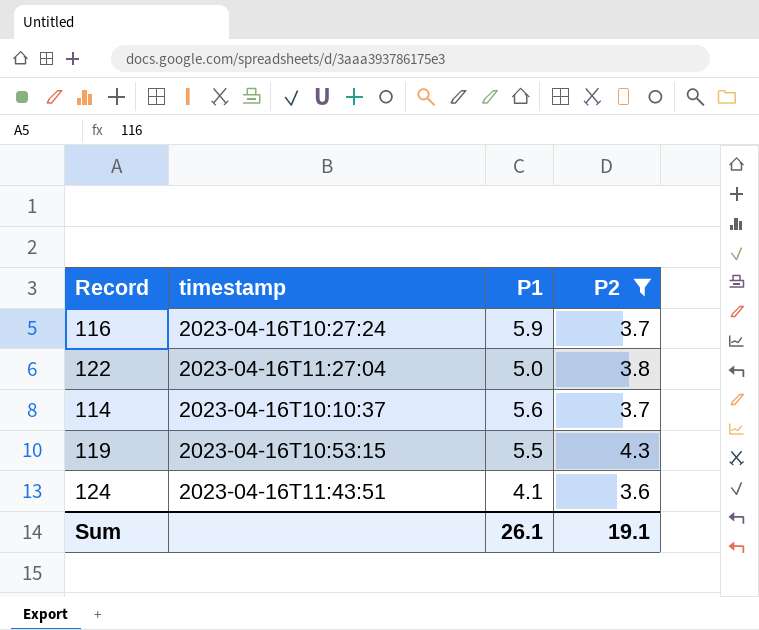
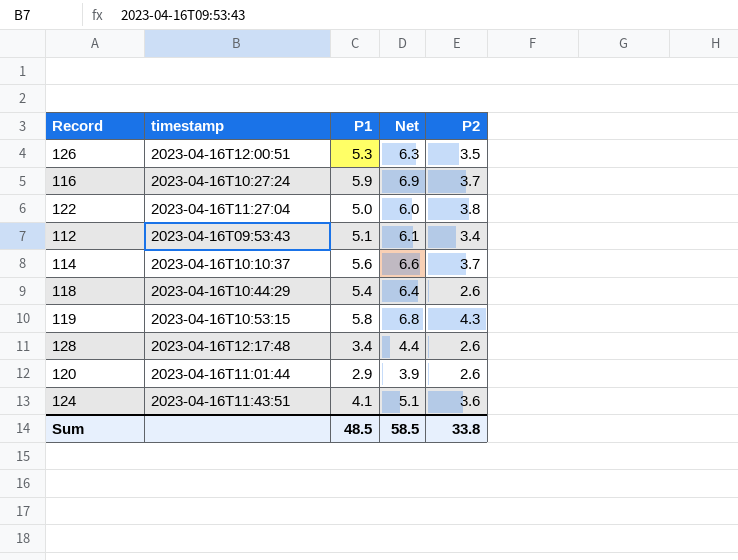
filter: P2 >= 3.6 -> none
column Net | formula: none -> [P1] + 1
119 | P1: 5.5 -> 5.8
Sum | P1: 26.1 -> 48.5
Sum | P2: 19.1 -> 33.8

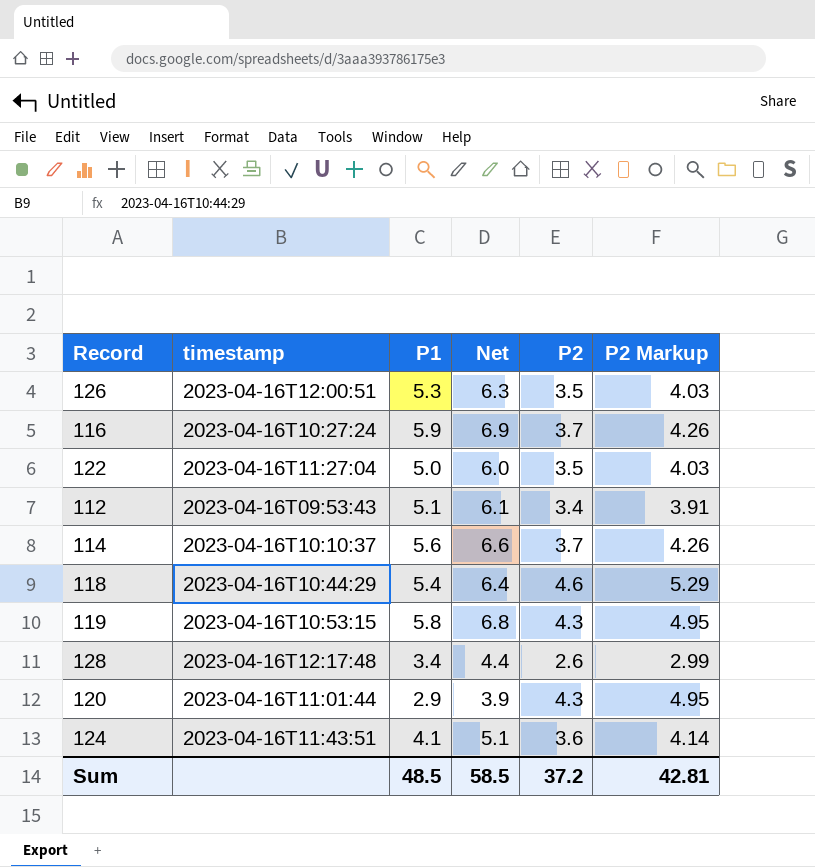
column P2 Markup | formula: none -> [P2] * 1.15
122 | P2: 3.8 -> 3.5
118 | P2: 2.6 -> 4.6
120 | P2: 2.6 -> 4.3
Sum | P2: 33.8 -> 37.2

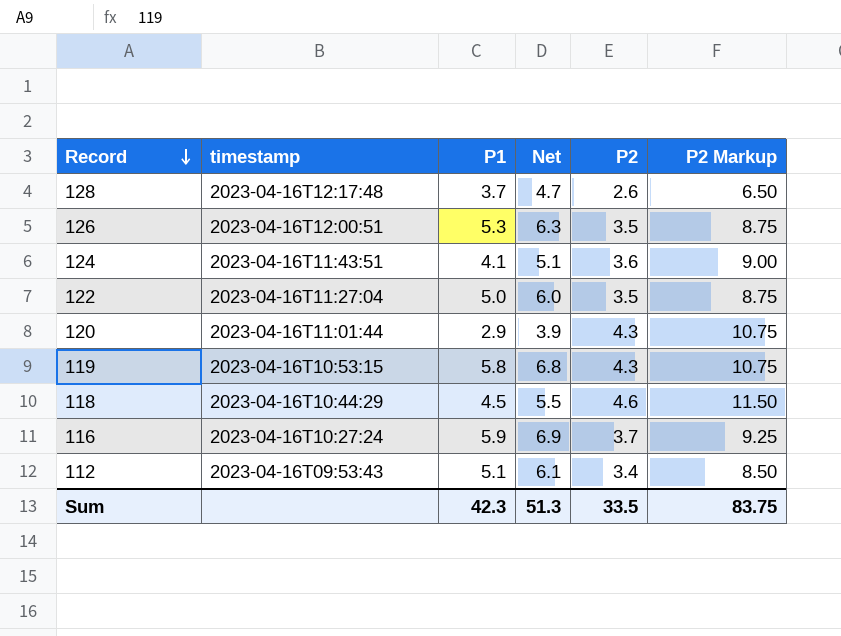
row order: none -> Record descending
column P2 Markup | formula: [P2] * 1.15 -> [P2] * 2.5
row 114: 2023-04-16T10:10:37 | 5.6 | 6.6 | 3.7 | 4.26 -> none
128 | P1: 3.4 -> 3.7
128 | Net: 4.4 -> 4.7
118 | P1: 5.4 -> 4.5
118 | Net: 6.4 -> 5.5
Sum | P1: 48.5 -> 42.3
Sum | Net: 58.5 -> 51.3
Sum | P2: 37.2 -> 33.5
Sum | P2 Markup: 42.81 -> 83.75

